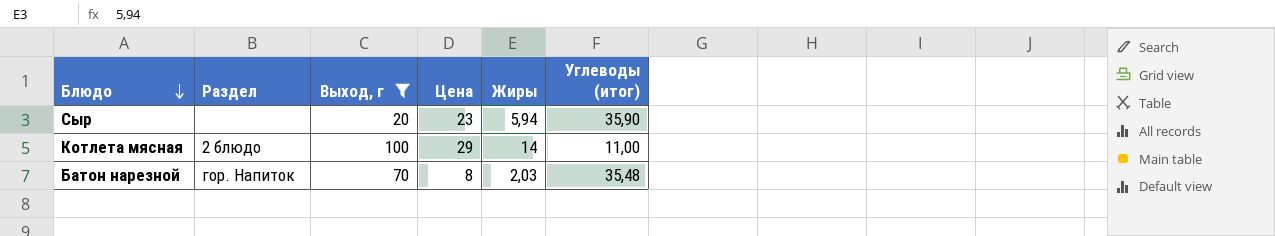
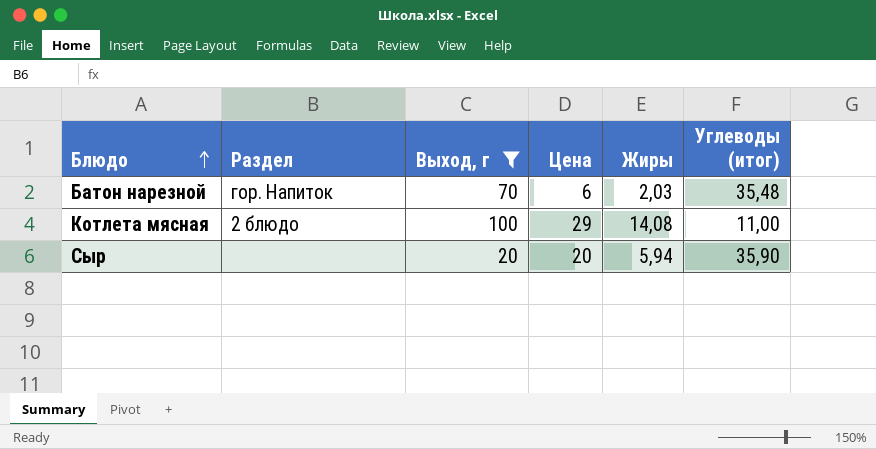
row order: Блюдо descending -> Блюдо ascending
Батон нарезной | Цена: 8 -> 6
Котлета мясная | Жиры: 14 -> 14,08
Сыр | Цена: 23 -> 20

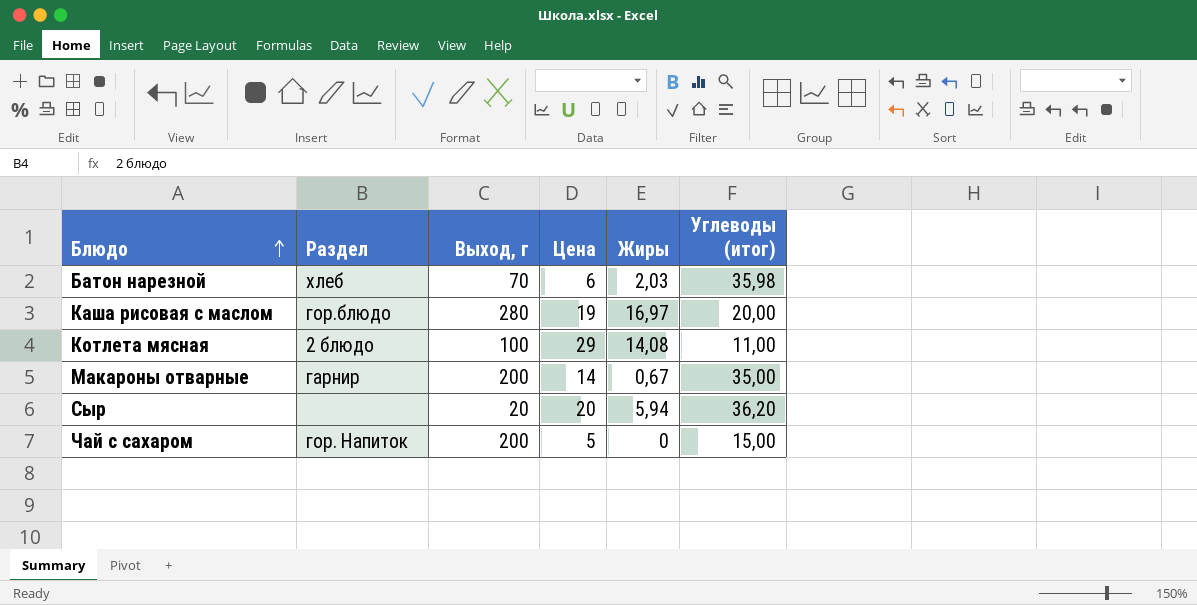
filter: Выход, г <= 100 -> none
Батон нарезной | Раздел: гор. Напиток -> хлеб
Батон нарезной | Углеводы (итог): 35,48 -> 35,98
Сыр | Углеводы (итог): 35,90 -> 36,20

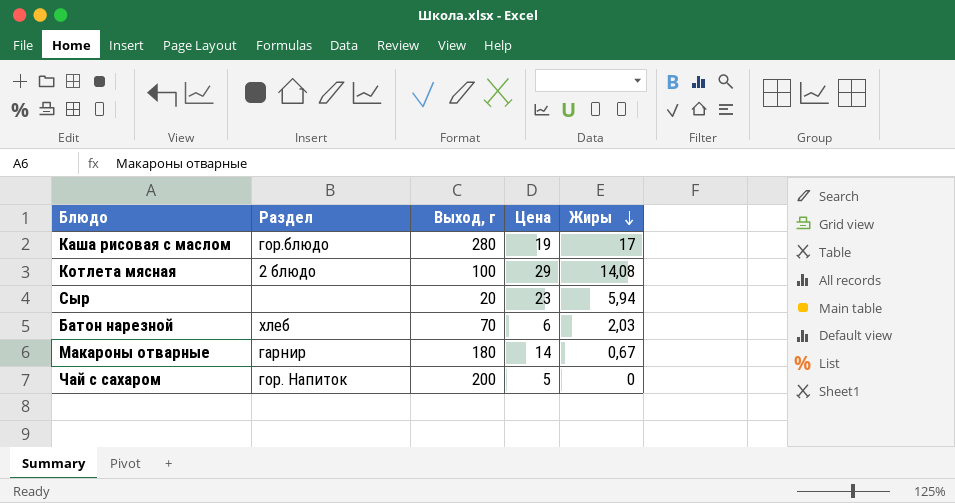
row order: Блюдо ascending -> Жиры descending
column Углеводы (итог) | position: 6 -> none
Каша рисовая с маслом | Жиры: 16,97 -> 17
Сыр | Цена: 20 -> 23
Макароны отварные | Выход, г: 200 -> 180

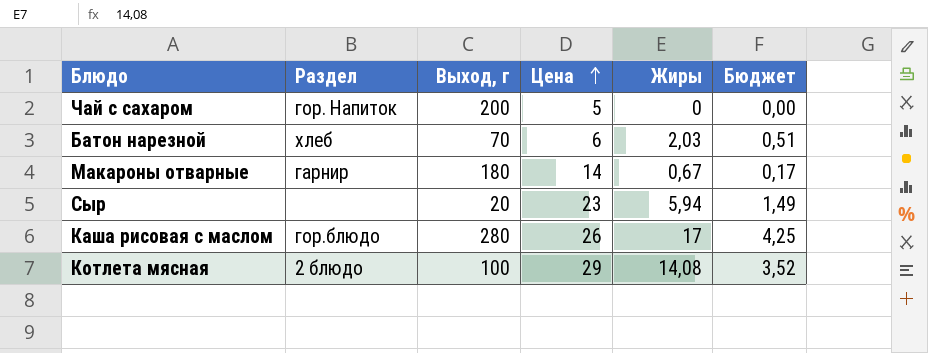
row order: Жиры descending -> Цена ascending
column Бюджет | formula: none -> [Жиры] * 0,25
Каша рисовая с маслом | Цена: 19 -> 26

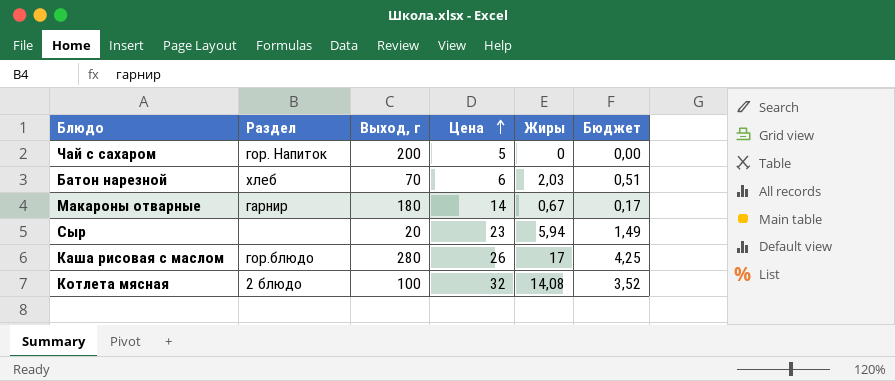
Котлета мясная | Цена: 29 -> 32

